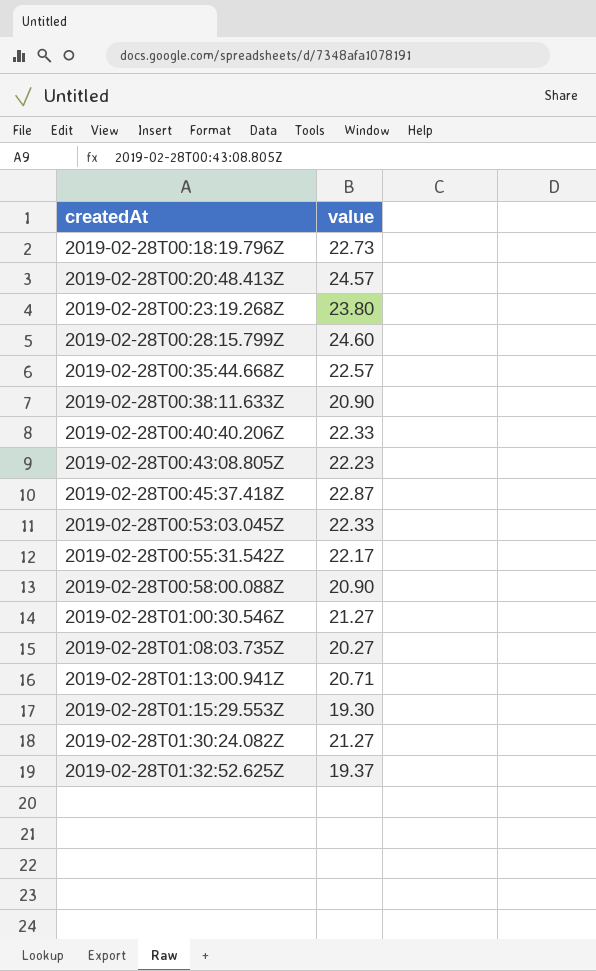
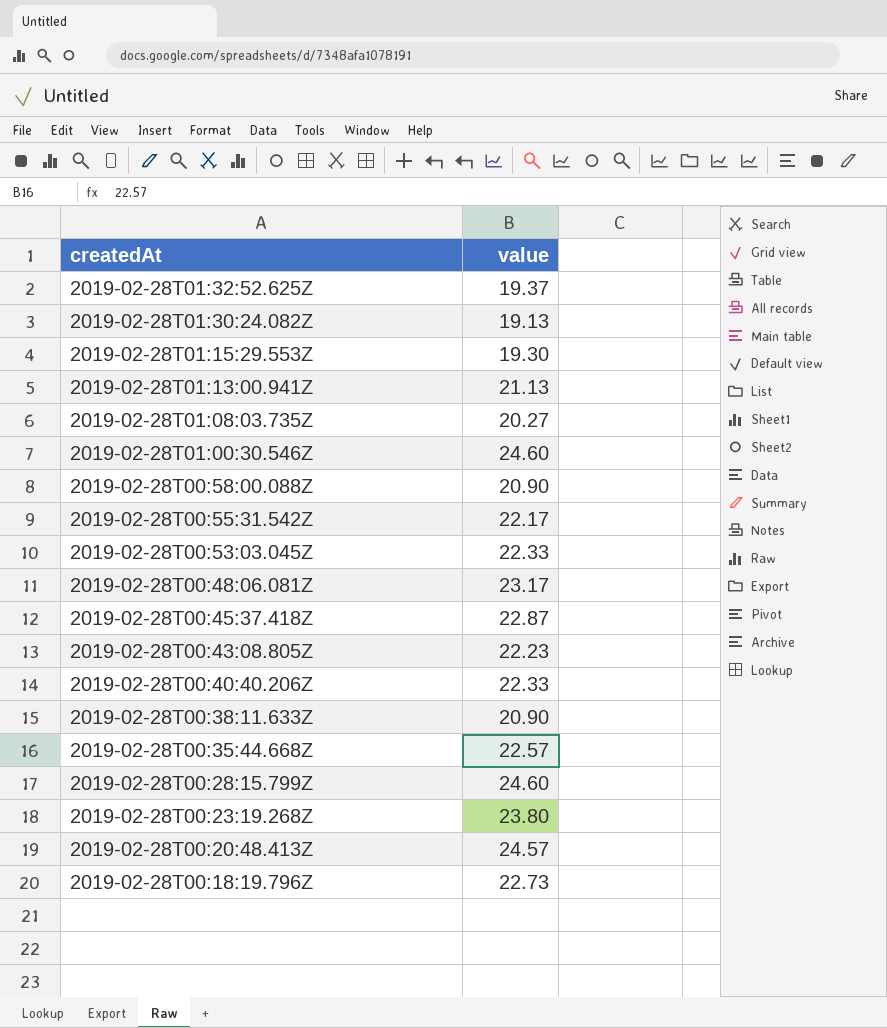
row order: createdAt ascending -> createdAt descending
2019-02-28T01:30:24.082Z | value: 21.27 -> 19.13
2019-02-28T01:13:00.941Z | value: 20.71 -> 21.13
2019-02-28T01:00:30.546Z | value: 21.27 -> 24.60
row 2019-02-28T00:48:06.081Z: none -> 23.17

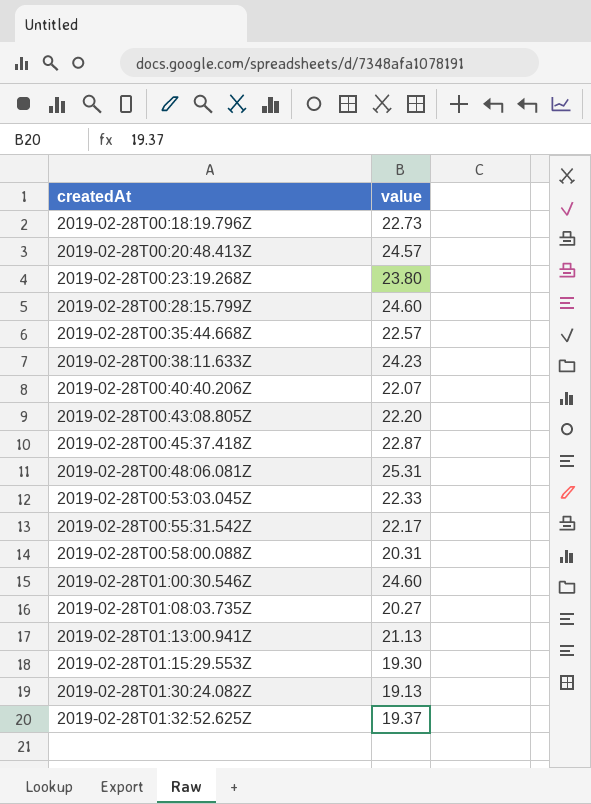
row order: createdAt descending -> createdAt ascending
2019-02-28T00:38:11.633Z | value: 20.90 -> 24.23
2019-02-28T00:40:40.206Z | value: 22.33 -> 22.07
2019-02-28T00:43:08.805Z | value: 22.23 -> 22.20
2019-02-28T00:48:06.081Z | value: 23.17 -> 25.31
2019-02-28T00:58:00.088Z | value: 20.90 -> 20.31

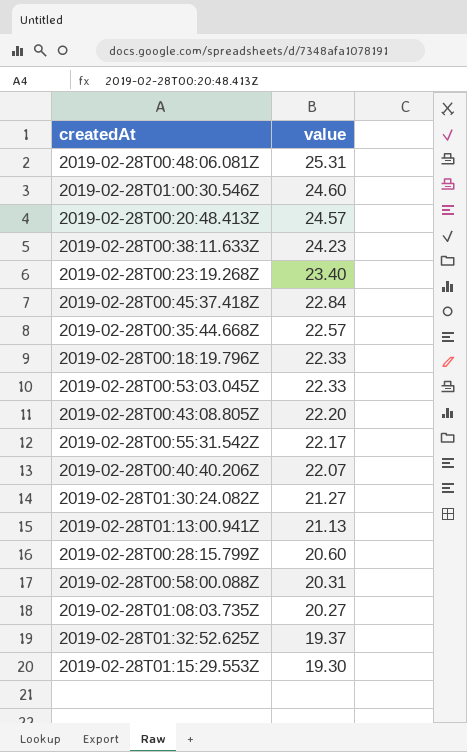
row order: createdAt ascending -> value descending
2019-02-28T00:23:19.268Z | value: 23.80 -> 23.40
2019-02-28T00:45:37.418Z | value: 22.87 -> 22.84
2019-02-28T00:18:19.796Z | value: 22.73 -> 22.33
2019-02-28T01:30:24.082Z | value: 19.13 -> 21.27
2019-02-28T00:28:15.799Z | value: 24.60 -> 20.60

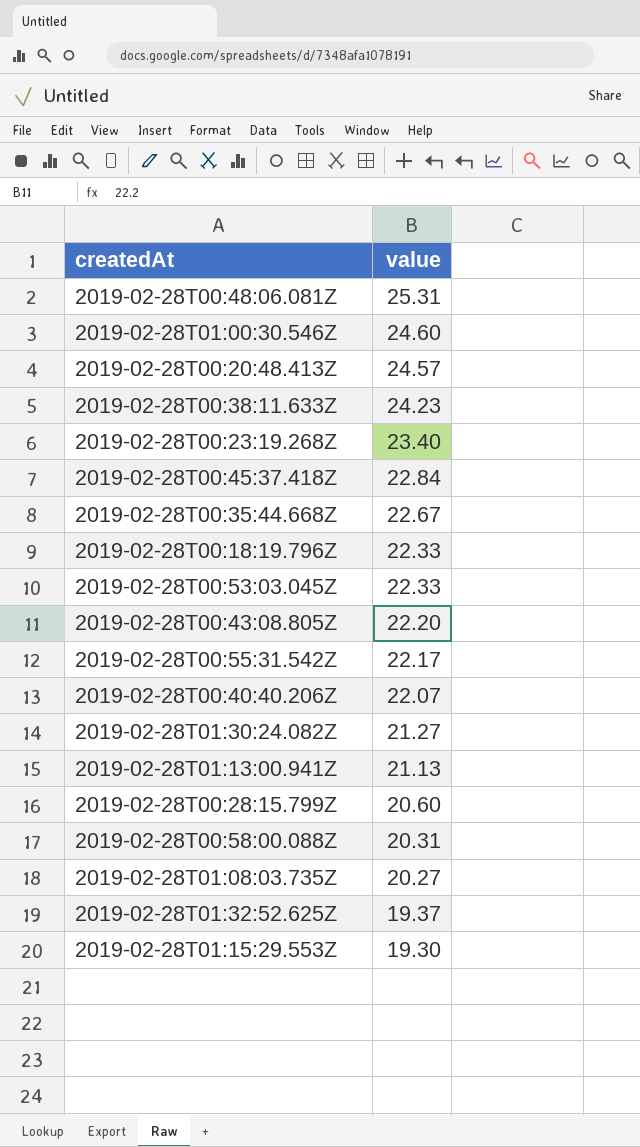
2019-02-28T00:35:44.668Z | value: 22.57 -> 22.67

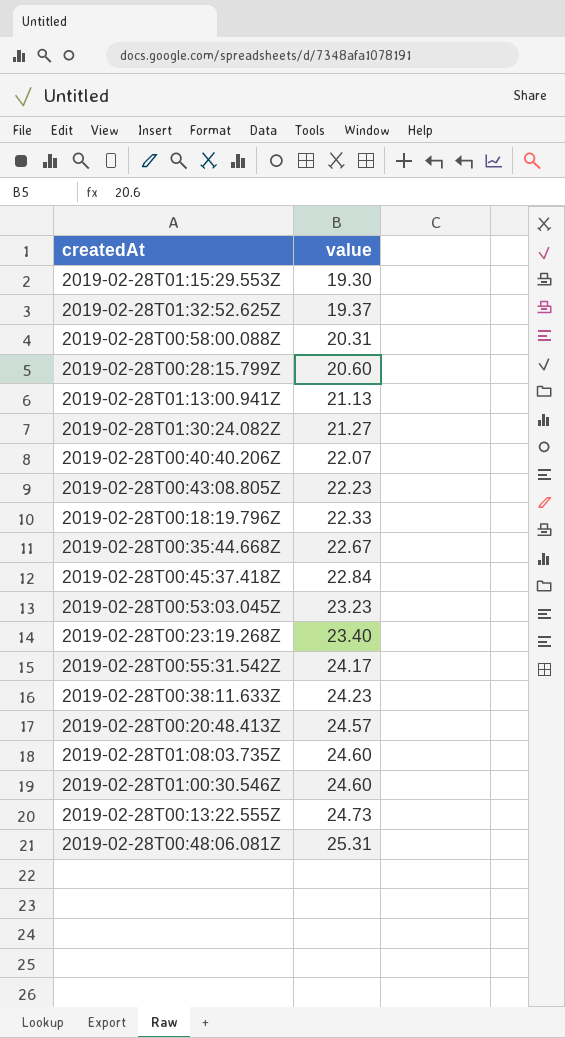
row order: value descending -> value ascending
2019-02-28T00:43:08.805Z | value: 22.20 -> 22.23
2019-02-28T00:53:03.045Z | value: 22.33 -> 23.23
2019-02-28T00:55:31.542Z | value: 22.17 -> 24.17
2019-02-28T01:08:03.735Z | value: 20.27 -> 24.60
row 2019-02-28T00:13:22.555Z: none -> 24.73

